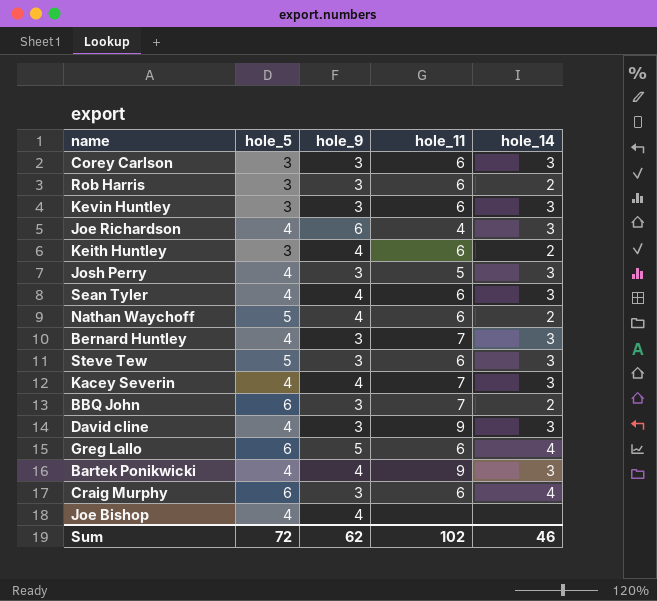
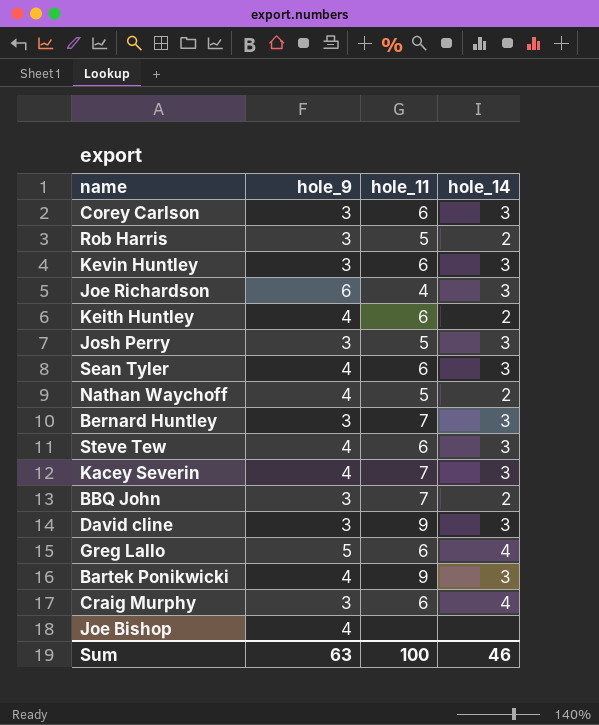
column hole_5 | position: 2 -> none
Rob Harris | hole_11: 6 -> 5
Nathan Waychoff | hole_11: 6 -> 5
Steve Tew | hole_9: 3 -> 4
Sum | hole_9: 62 -> 63
Sum | hole_11: 102 -> 100

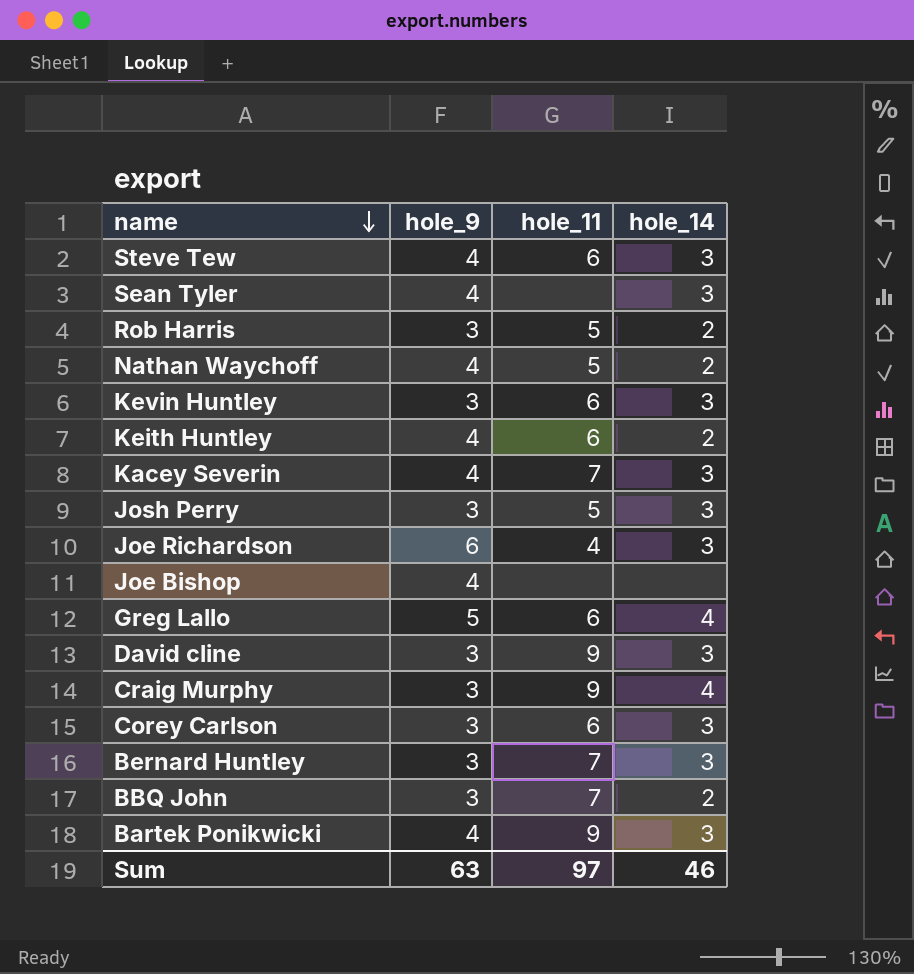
row order: none -> name descending
Sean Tyler | hole_11: 6 -> none
Craig Murphy | hole_11: 6 -> 9
Sum | hole_11: 100 -> 97

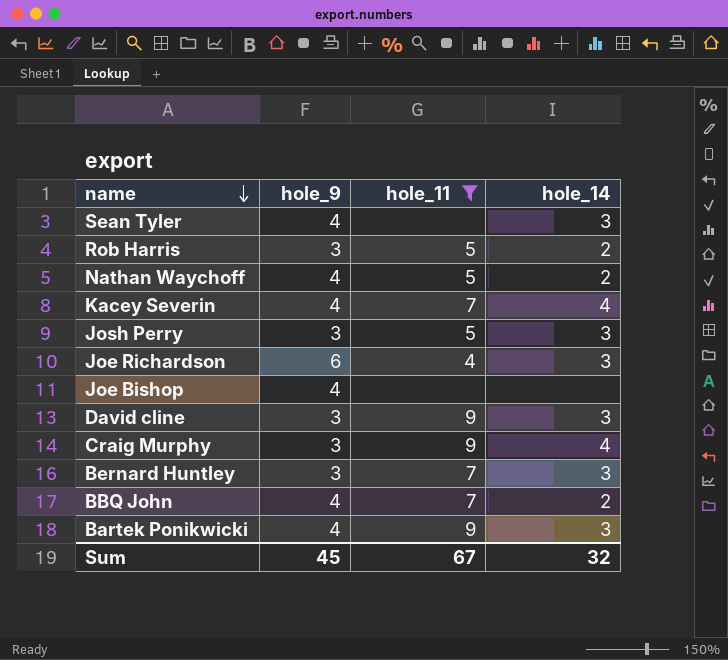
filter: none -> hole_11 != 6
Kacey Severin | hole_14: 3 -> 4
BBQ John | hole_9: 3 -> 4
Sum | hole_9: 63 -> 45
Sum | hole_11: 97 -> 67
Sum | hole_14: 46 -> 32

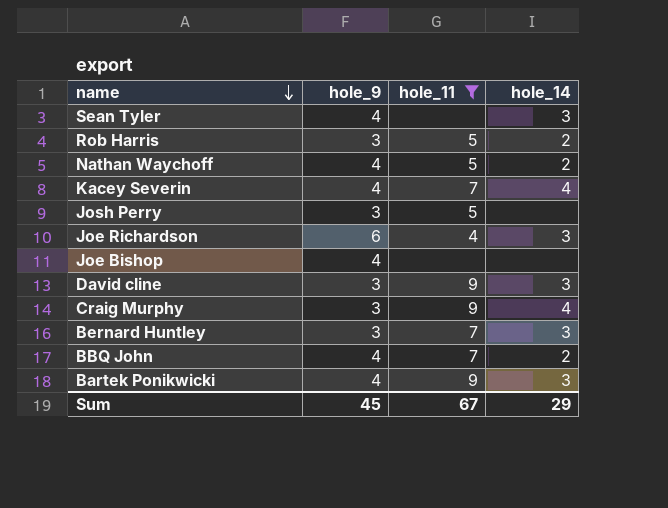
Josh Perry | hole_14: 3 -> none
Sum | hole_14: 32 -> 29

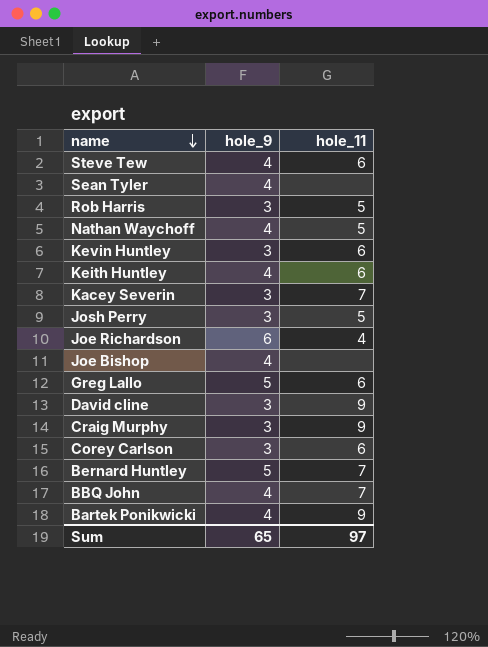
filter: hole_11 != 6 -> none
column hole_14 | position: 4 -> none
Kacey Severin | hole_9: 4 -> 3
Bernard Huntley | hole_9: 3 -> 5
Sum | hole_9: 45 -> 65
Sum | hole_11: 67 -> 97

